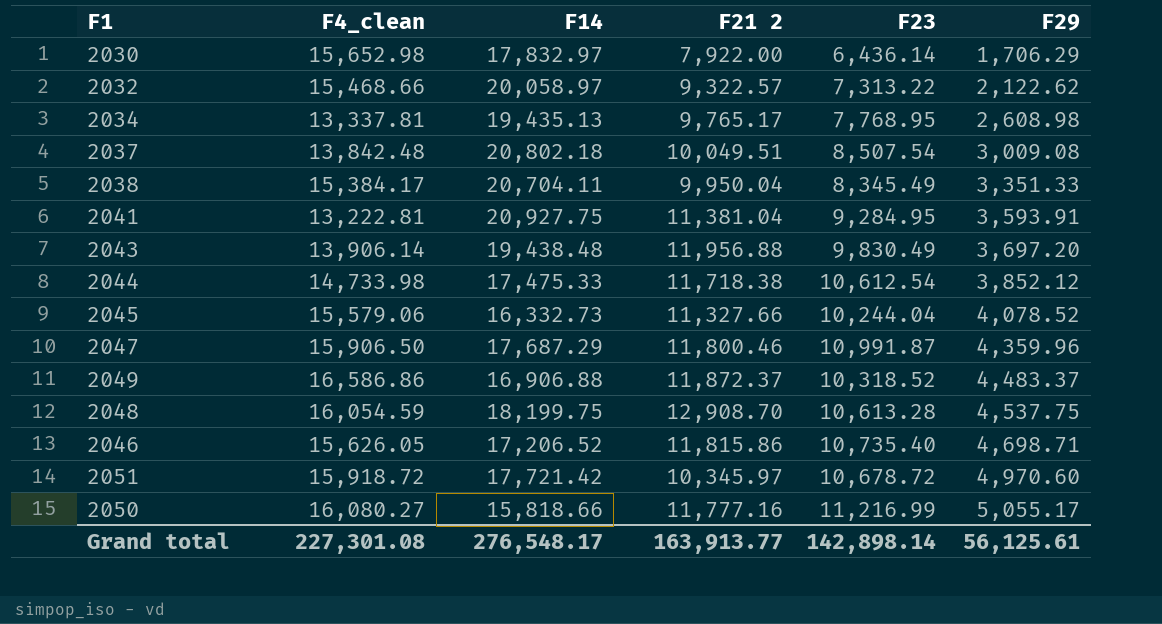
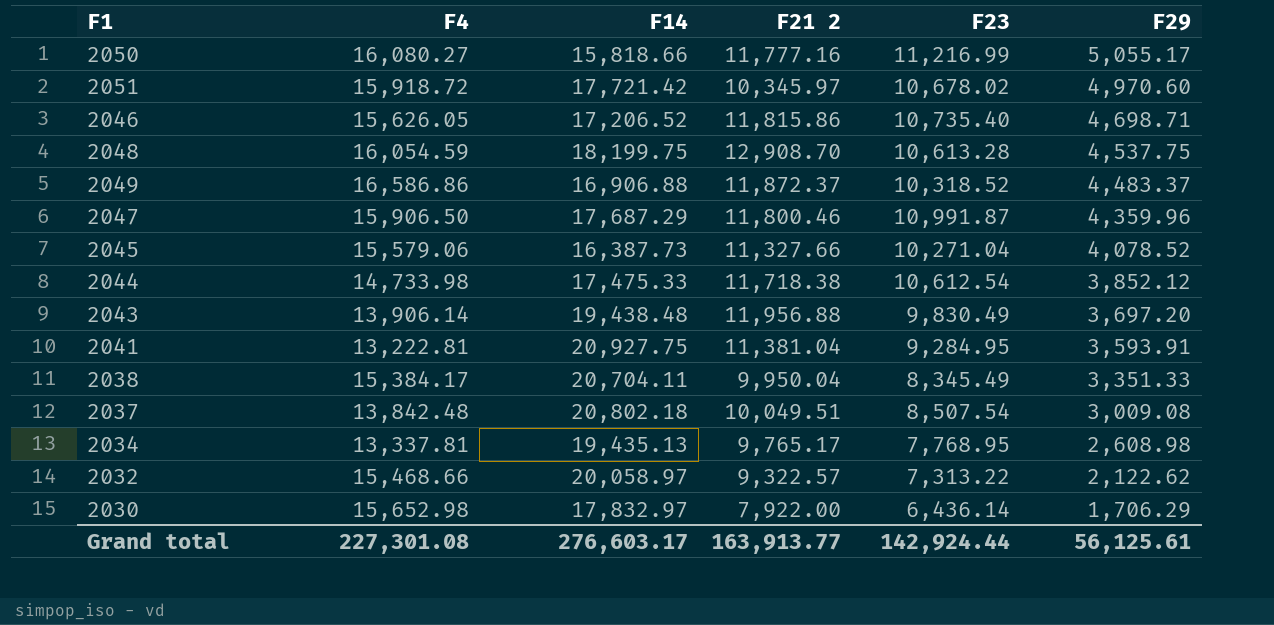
row order: F29 ascending -> F29 descending
column name: F4_clean -> F4
2051 | F23: 10,678.72 -> 10,678.02
2045 | F14: 16,332.73 -> 16,387.73
2045 | F23: 10,244.04 -> 10,271.04
Grand total | F14: 276,548.17 -> 276,603.17
Grand total | F23: 142,898.14 -> 142,924.44

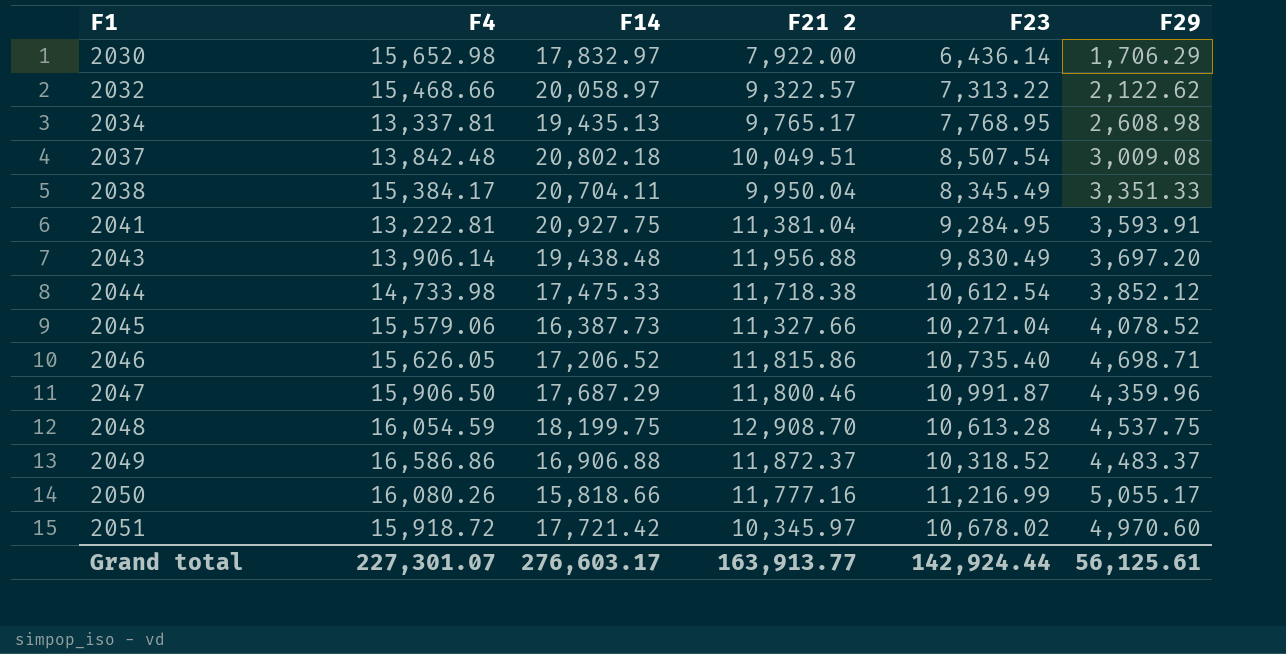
row order: F29 descending -> F1 ascending
2050 | F4: 16,080.27 -> 16,080.26
Grand total | F4: 227,301.08 -> 227,301.07

